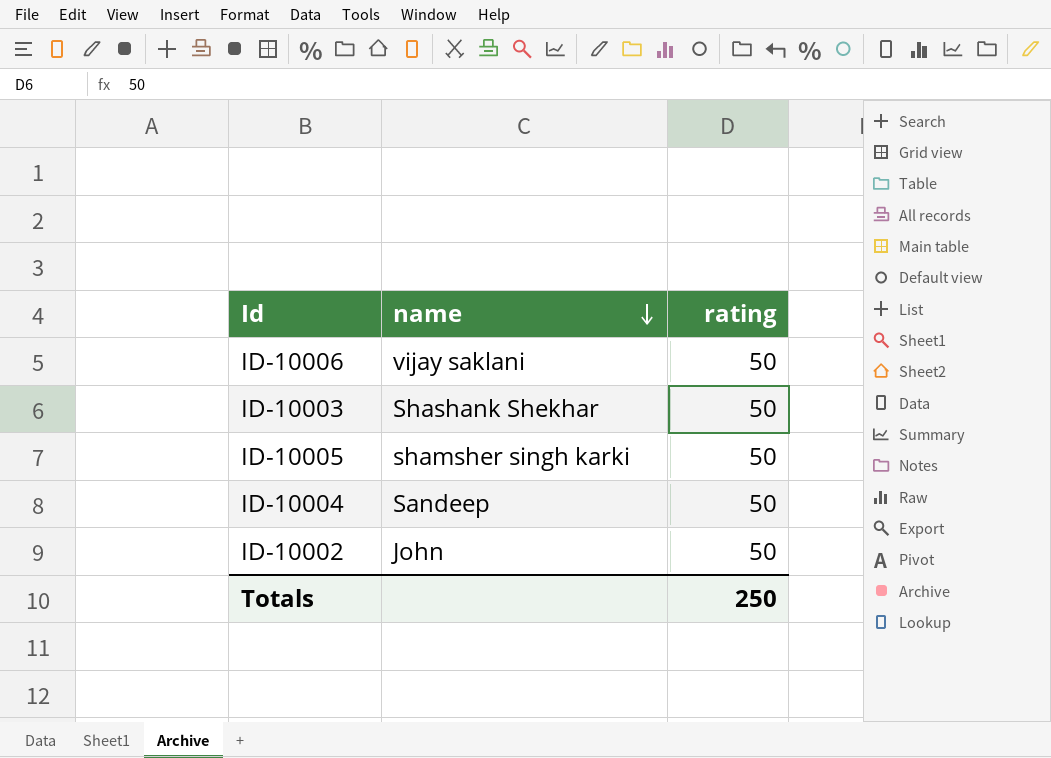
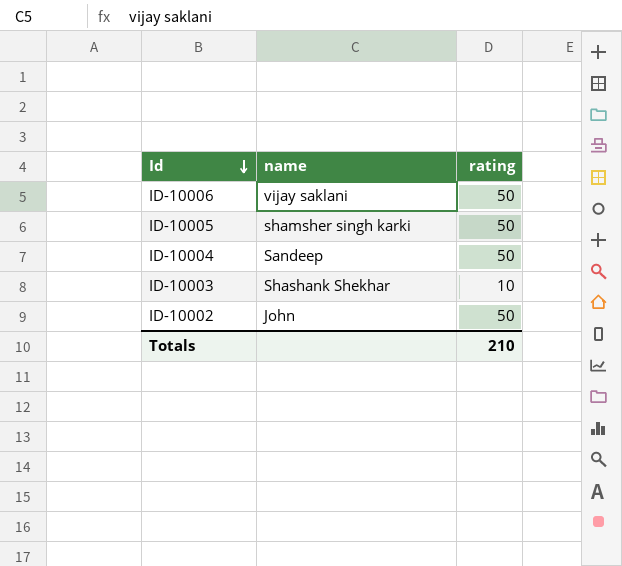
row order: name descending -> Id descending
ID-10003 | rating: 50 -> 10
Totals | rating: 250 -> 210

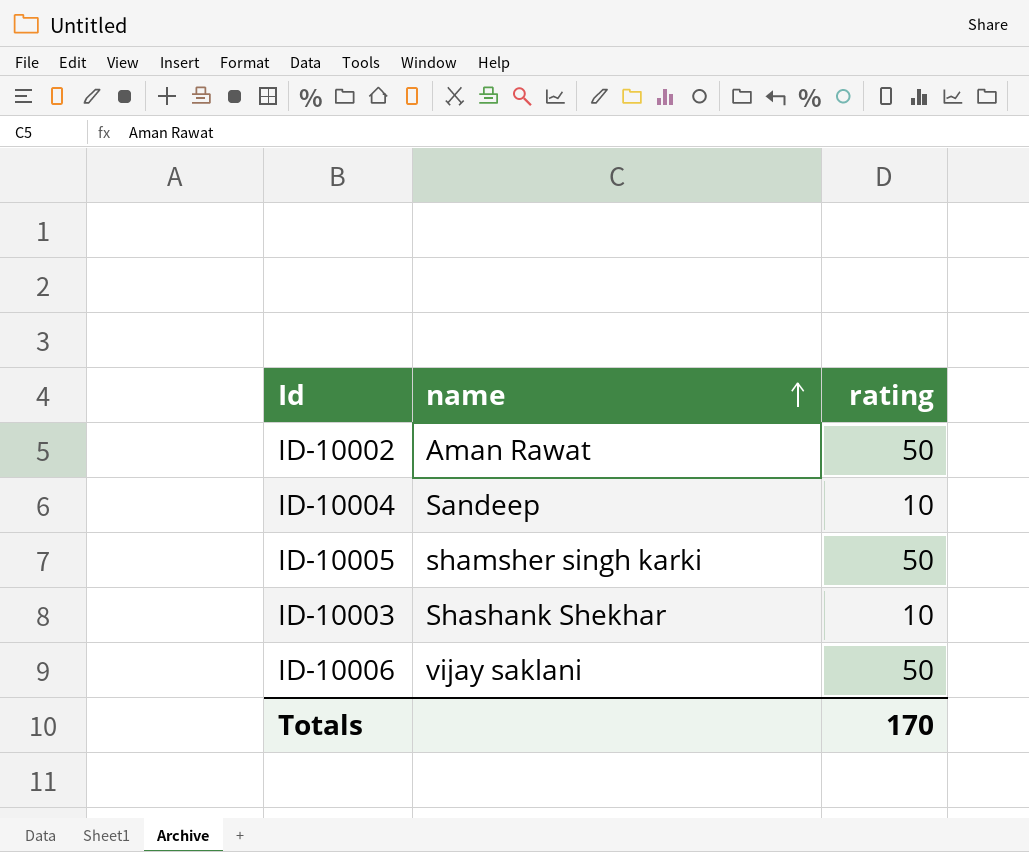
row order: Id descending -> name ascending
ID-10002 | name: John -> Aman Rawat
ID-10004 | rating: 50 -> 10
Totals | rating: 210 -> 170

